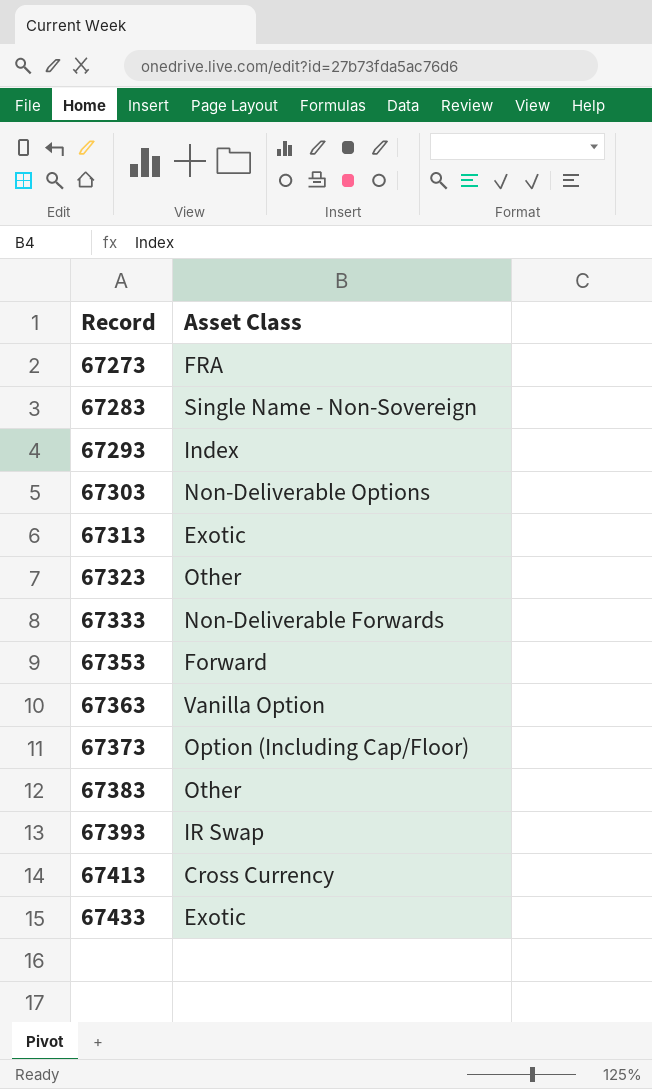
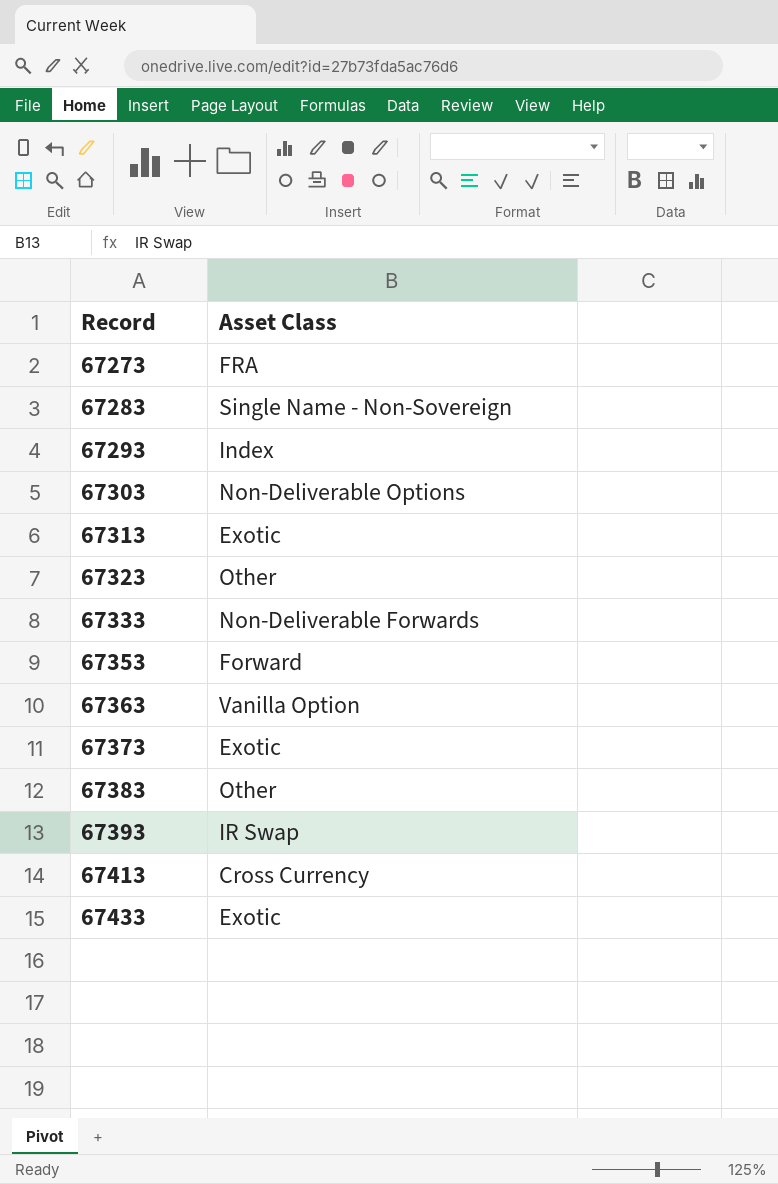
67373 | Asset Class: Option (Including Cap/Floor) -> Exotic

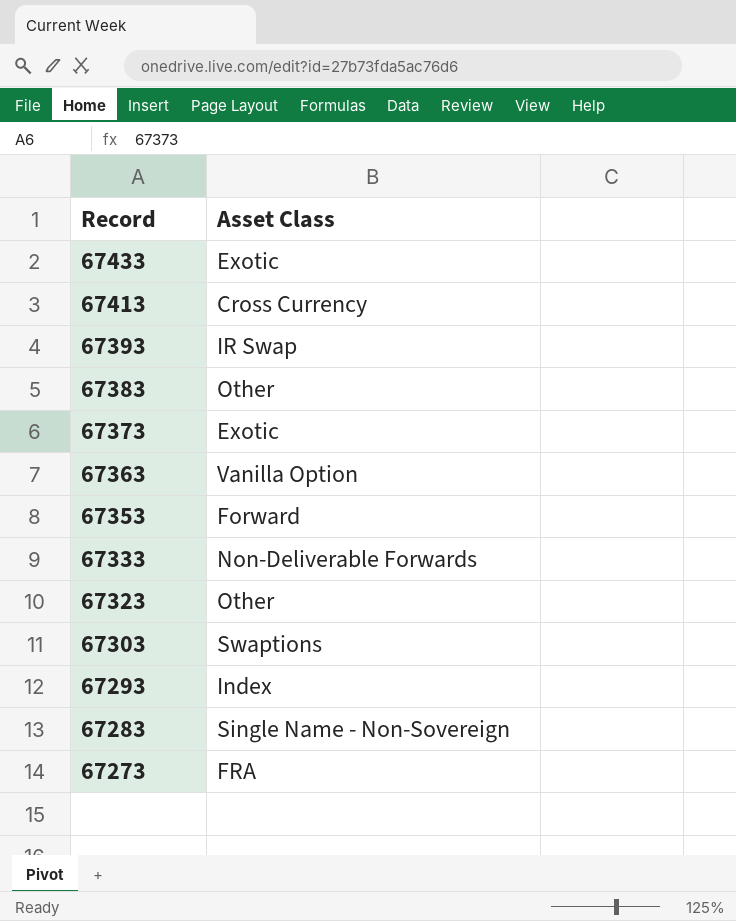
row order: Record ascending -> Record descending
row 67313: Exotic -> none
67303 | Asset Class: Non-Deliverable Options -> Swaptions

